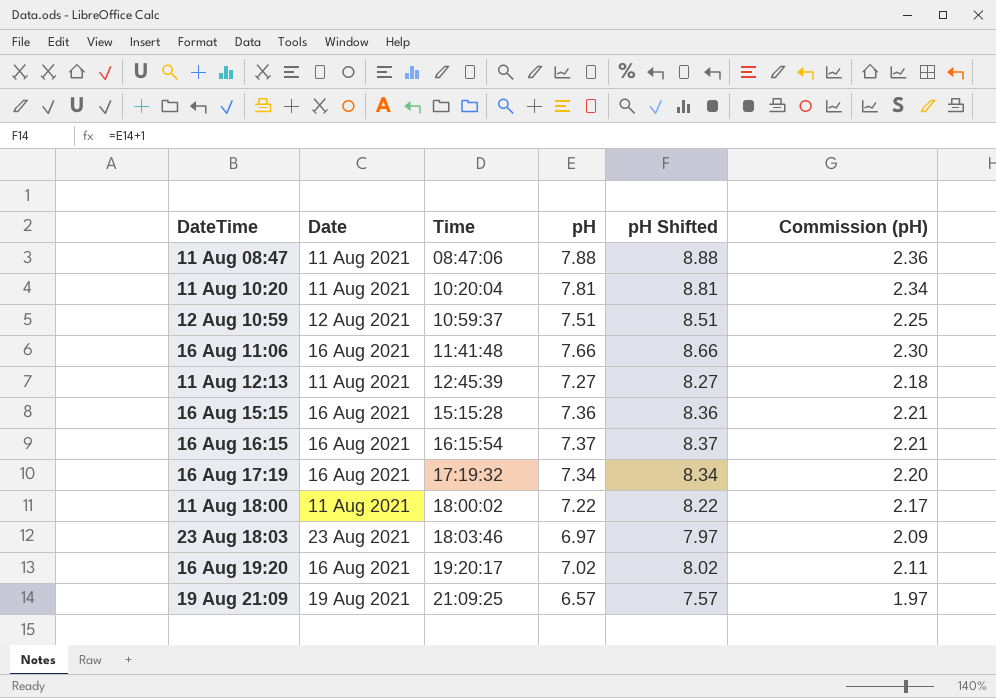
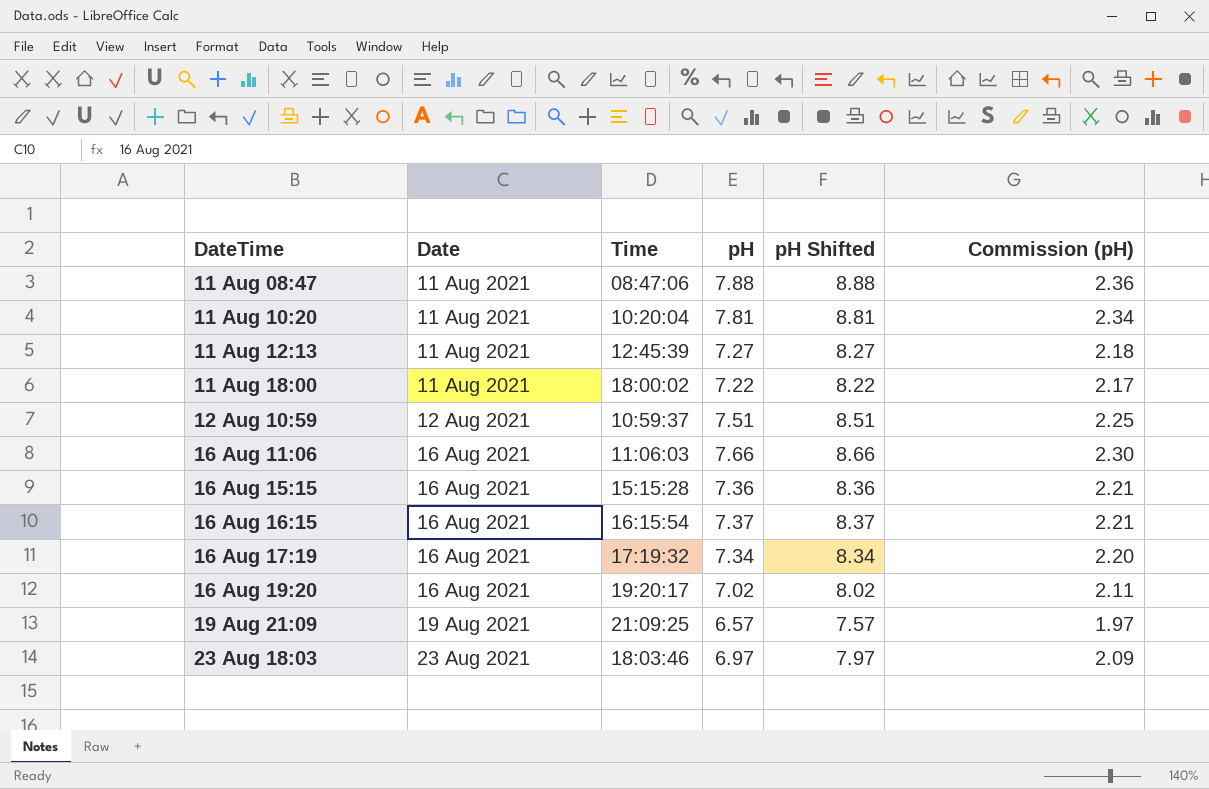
row order: Time ascending -> DateTime ascending
16 Aug 11:06 | Time: 11:41:48 -> 11:06:03

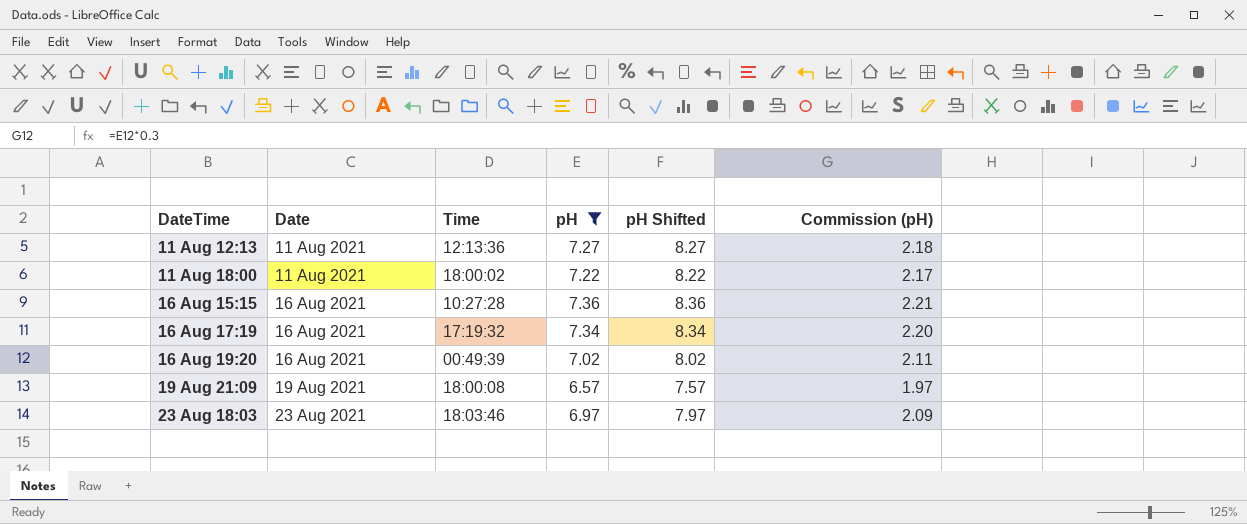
filter: none -> pH <= 7.36
11 Aug 12:13 | Time: 12:45:39 -> 12:13:36
16 Aug 15:15 | Time: 15:15:28 -> 10:27:28
16 Aug 19:20 | Time: 19:20:17 -> 00:49:39
19 Aug 21:09 | Time: 21:09:25 -> 18:00:08

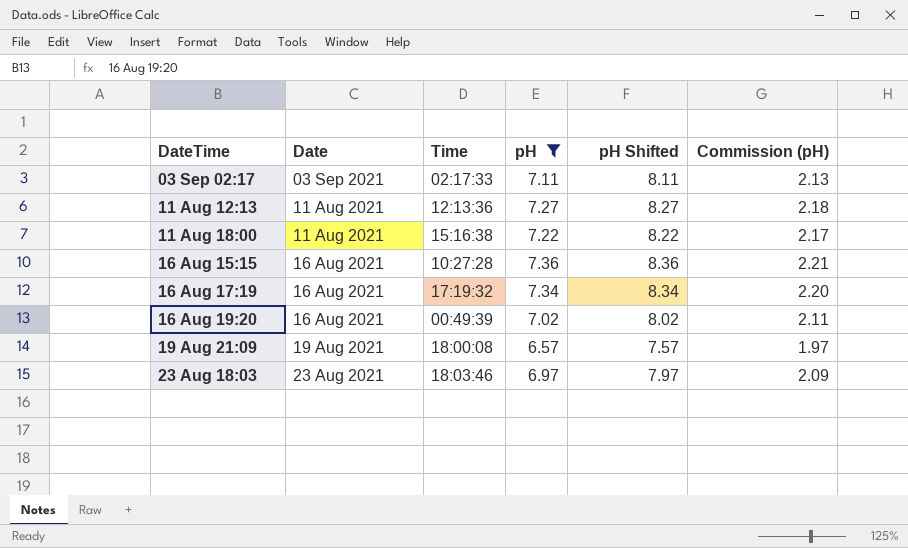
row 03 Sep 02:17: none -> 03 Sep 2021 | 02:17:33 | 7.11 | 8.11 | 2.13
11 Aug 18:00 | Time: 18:00:02 -> 15:16:38

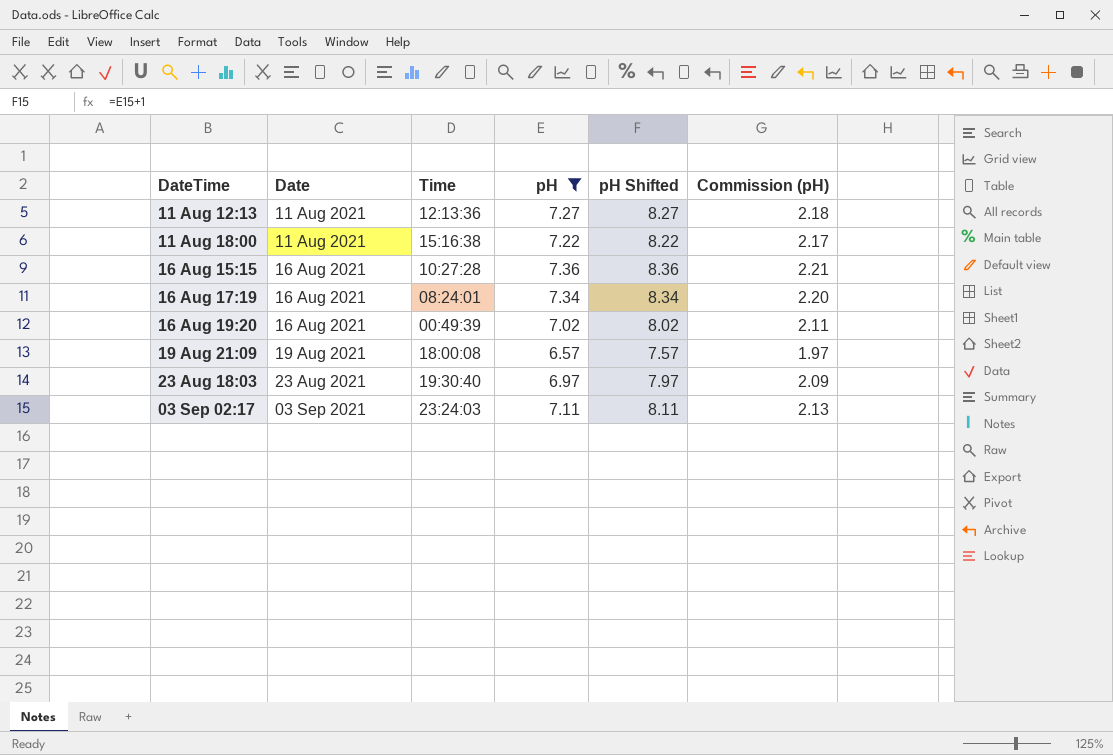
row order: DateTime ascending -> Date ascending
16 Aug 17:19 | Time: 17:19:32 -> 08:24:01
23 Aug 18:03 | Time: 18:03:46 -> 19:30:40
03 Sep 02:17 | Time: 02:17:33 -> 23:24:03

